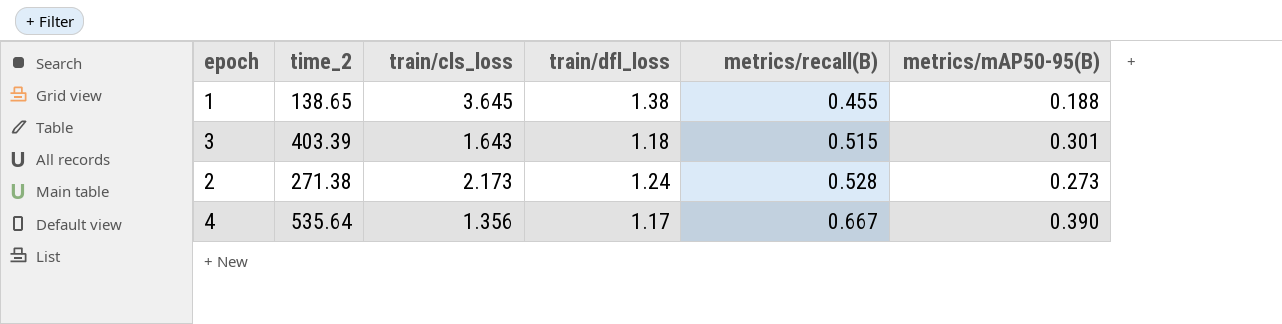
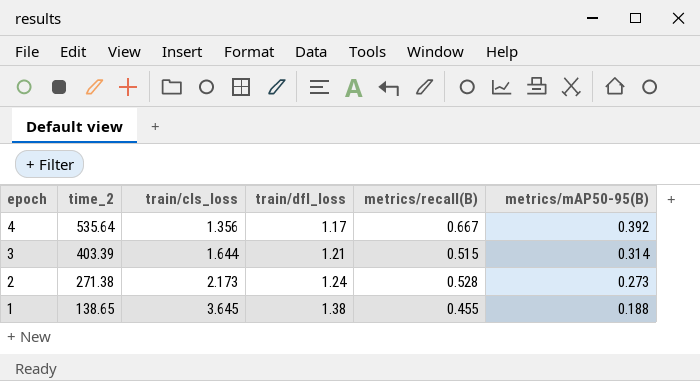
row order: metrics/recall(B) ascending -> epoch descending
4 | metrics/mAP50-95(B): 0.390 -> 0.392
3 | train/cls_loss: 1.643 -> 1.644
3 | train/dfl_loss: 1.18 -> 1.21
3 | metrics/mAP50-95(B): 0.301 -> 0.314

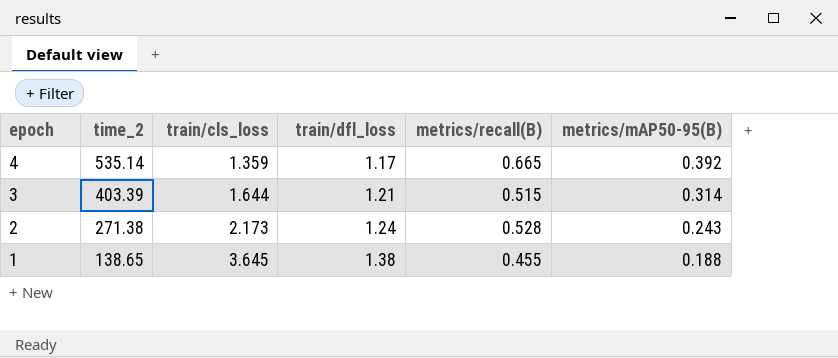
4 | time_2: 535.64 -> 535.14
4 | train/cls_loss: 1.356 -> 1.359
4 | metrics/recall(B): 0.667 -> 0.665
2 | metrics/mAP50-95(B): 0.273 -> 0.243

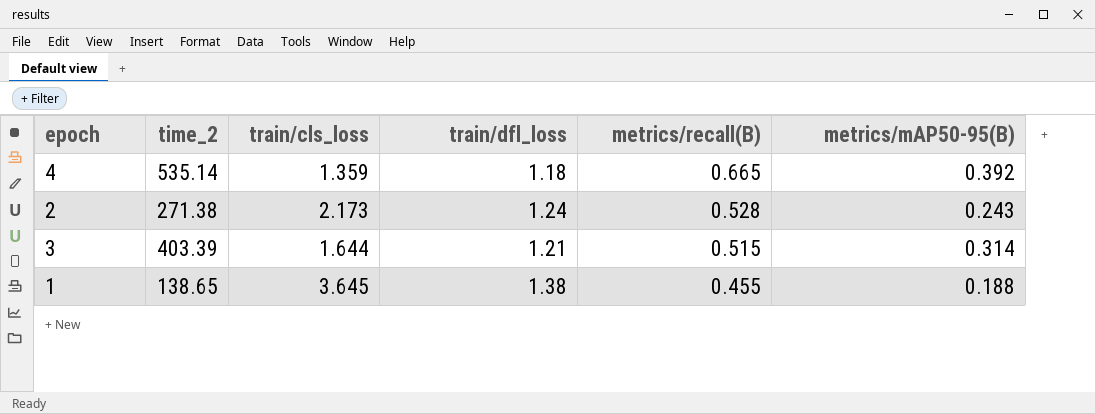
row order: epoch descending -> metrics/recall(B) descending
4 | train/dfl_loss: 1.17 -> 1.18

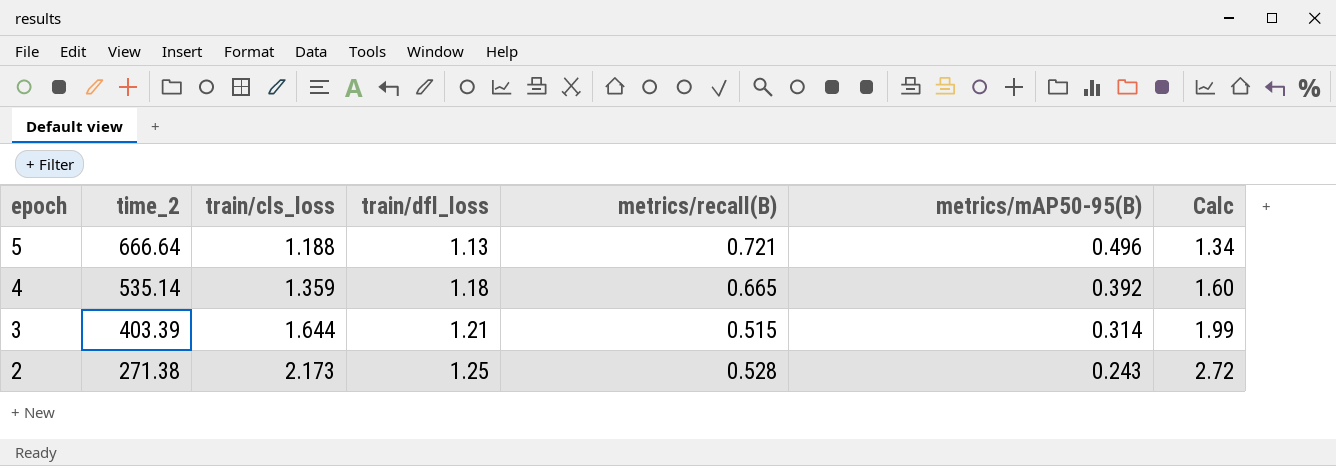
row order: metrics/recall(B) descending -> epoch descending
column Calc | formula: none -> [train/cls_loss] * [train/dfl_loss]
row 1: 138.65 | 3.645 | 1.38 | 0.455 | 0.188 -> none
row 5: none -> 666.64 | 1.188 | 1.13 | 0.721 | 0.496 | 1.34
2 | train/dfl_loss: 1.24 -> 1.25

